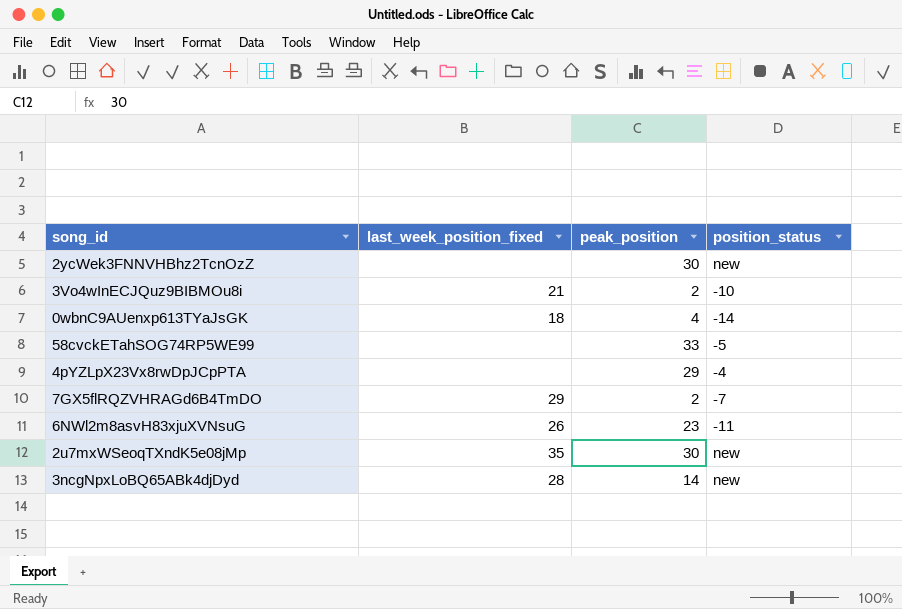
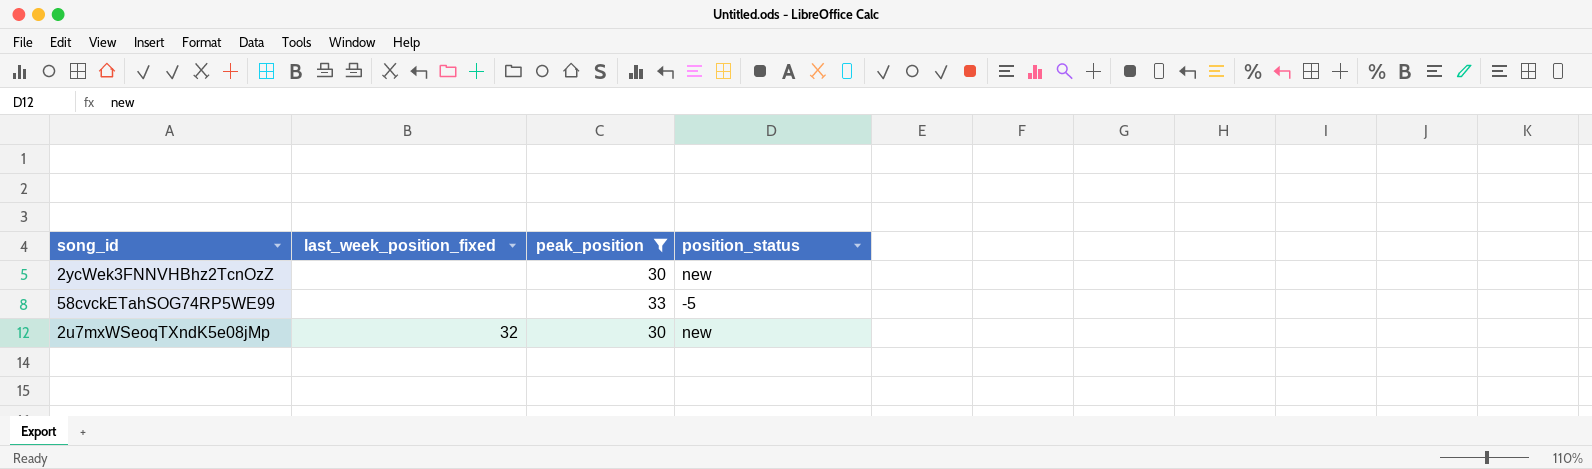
filter: none -> peak_position >= 30
2u7mxWSeoqTXndK5e08jMp | last_week_position_fixed: 35 -> 32

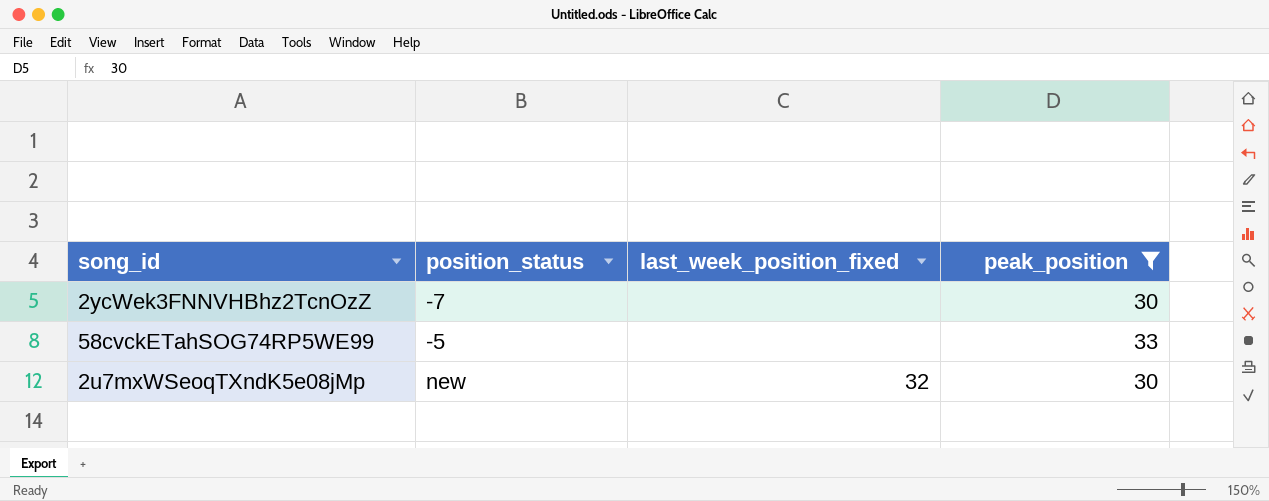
column position_status | position: 4 -> 2
2ycWek3FNNVHBhz2TcnOzZ | position_status: new -> -7

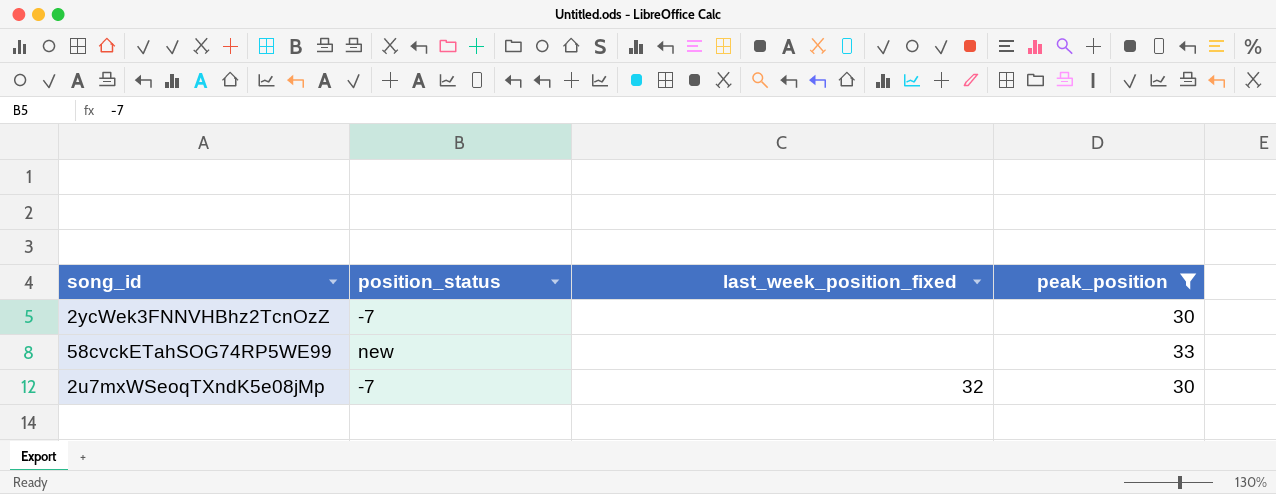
58cvckETahSOG74RP5WE99 | position_status: -5 -> new
2u7mxWSeoqTXndK5e08jMp | position_status: new -> -7

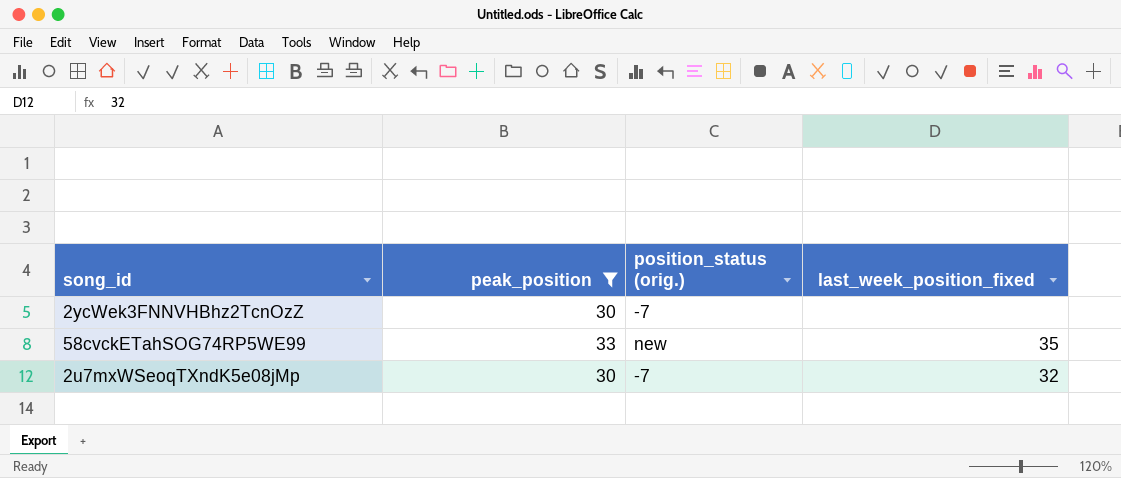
column peak_position | position: 4 -> 2
column name: position_status -> position_status (orig.)
58cvckETahSOG74RP5WE99 | last_week_position_fixed: none -> 35

